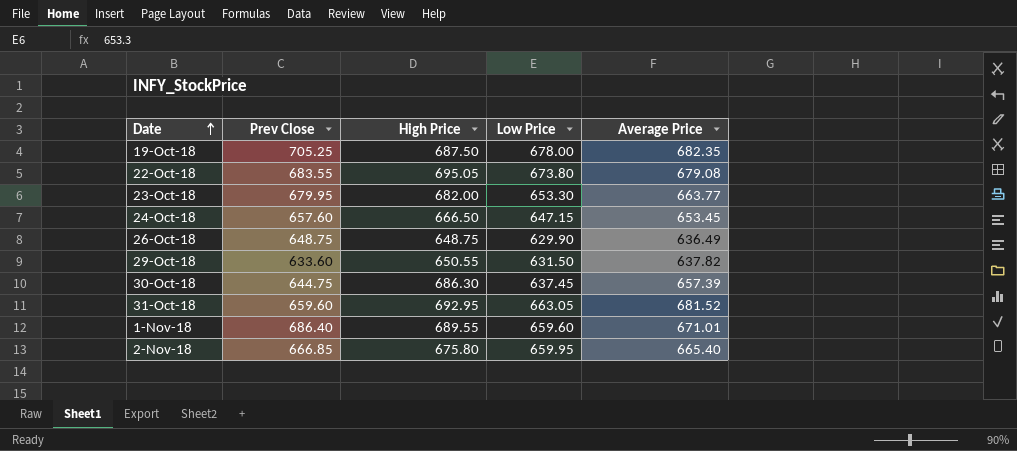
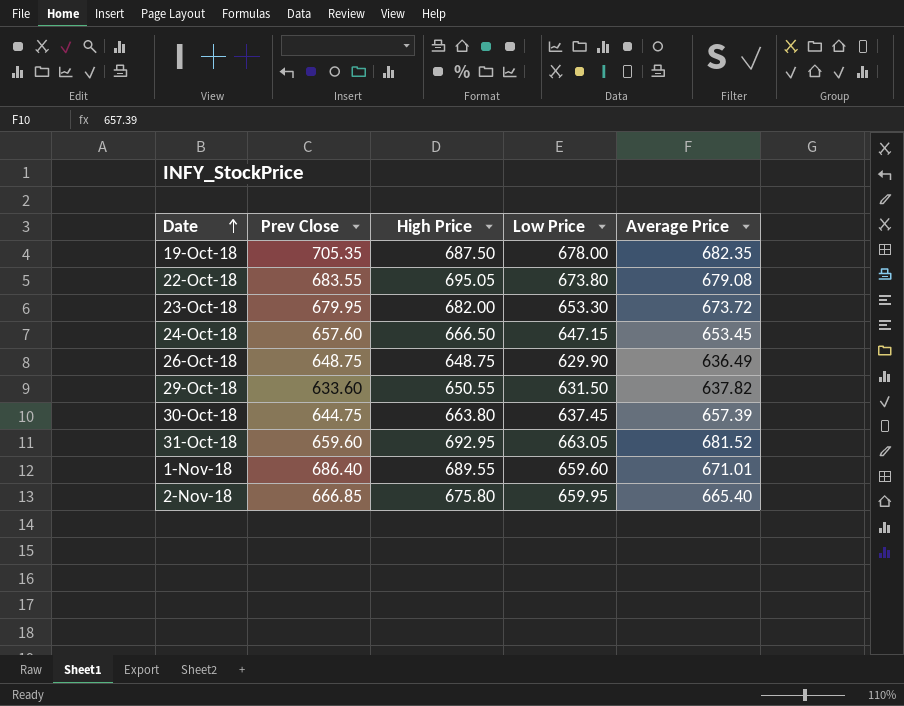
19-Oct-18 | Prev Close: 705.25 -> 705.35
23-Oct-18 | Average Price: 663.77 -> 673.72
30-Oct-18 | High Price: 686.30 -> 663.80

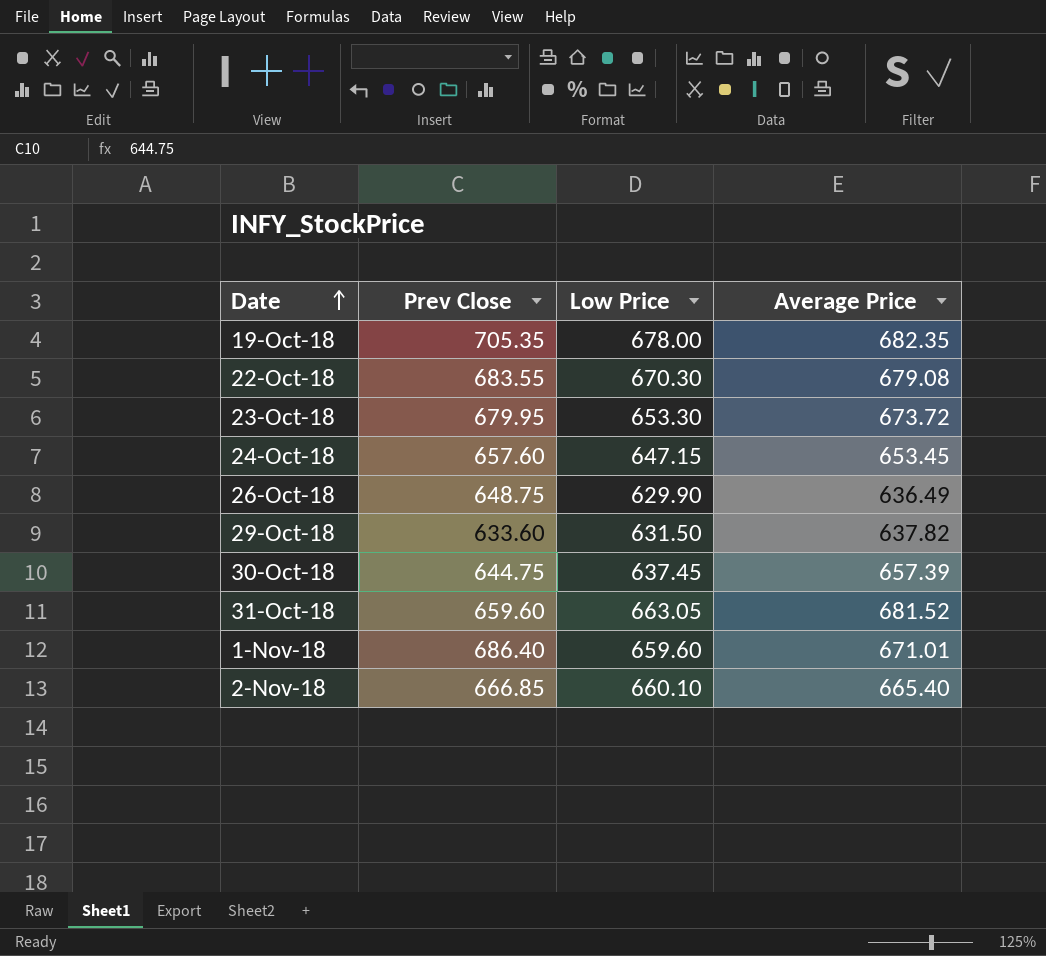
column High Price | position: 3 -> none
22-Oct-18 | Low Price: 673.80 -> 670.30
2-Nov-18 | Low Price: 659.95 -> 660.10

